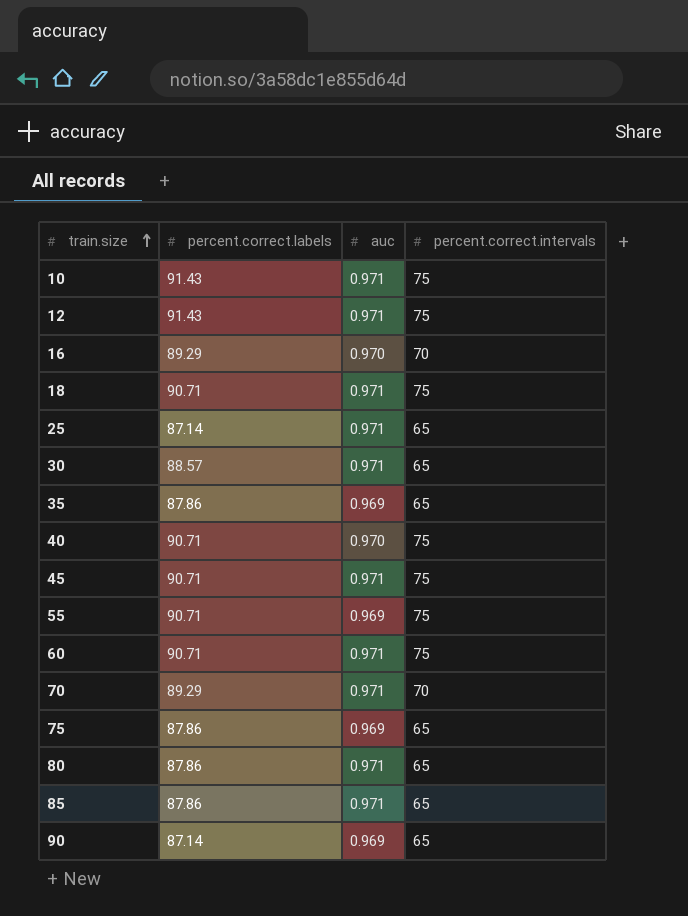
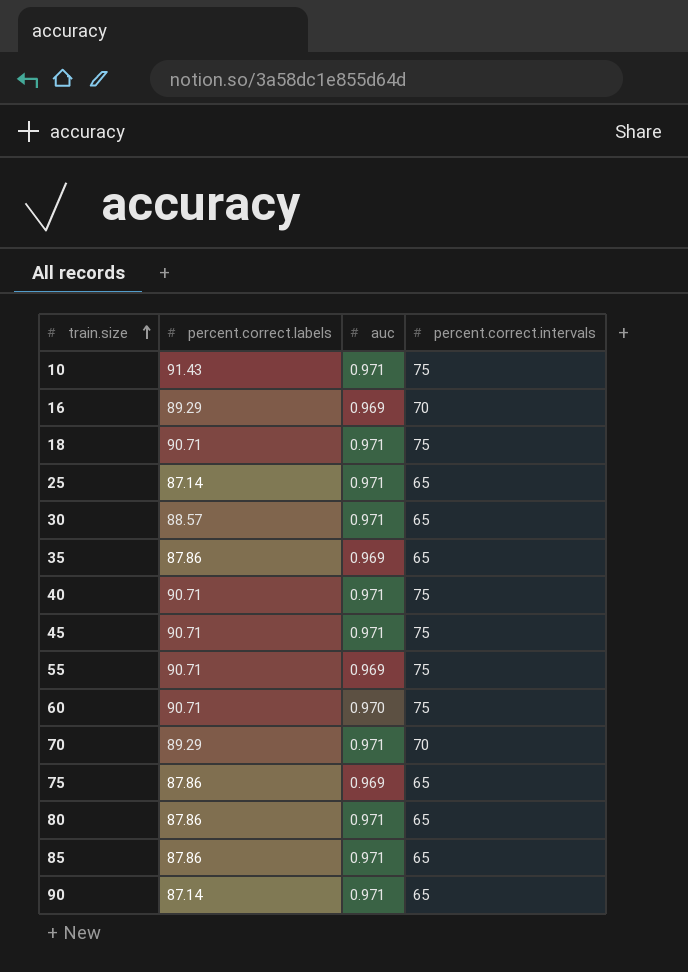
row 12: 91.43 | 0.971 | 75 -> none
16 | auc: 0.970 -> 0.969
40 | auc: 0.970 -> 0.971
60 | auc: 0.971 -> 0.970
90 | auc: 0.969 -> 0.971

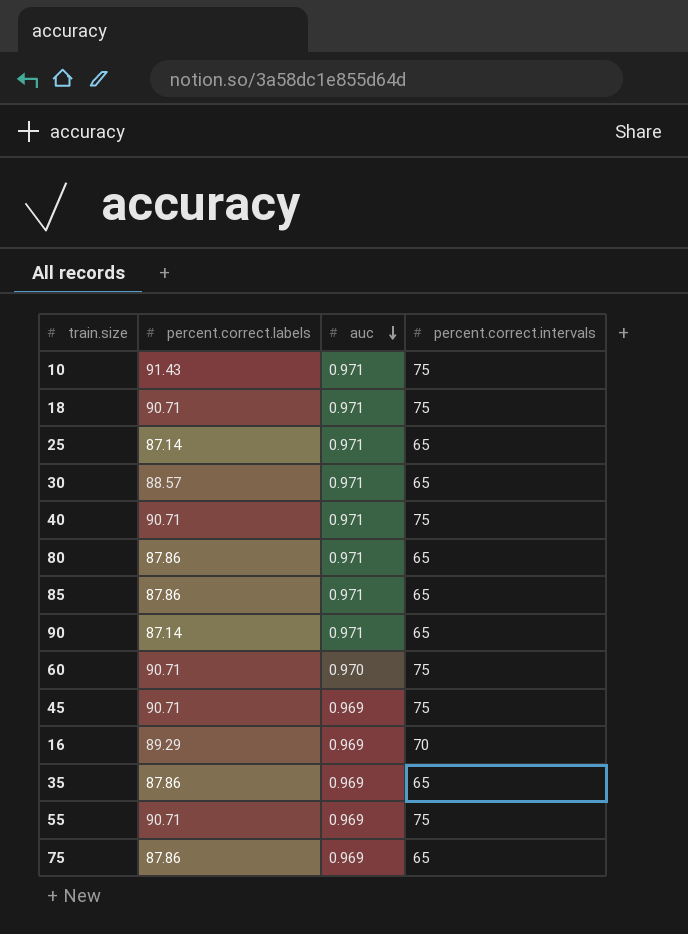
row order: train.size ascending -> auc descending
row 70: 89.29 | 0.971 | 70 -> none
45 | auc: 0.971 -> 0.969

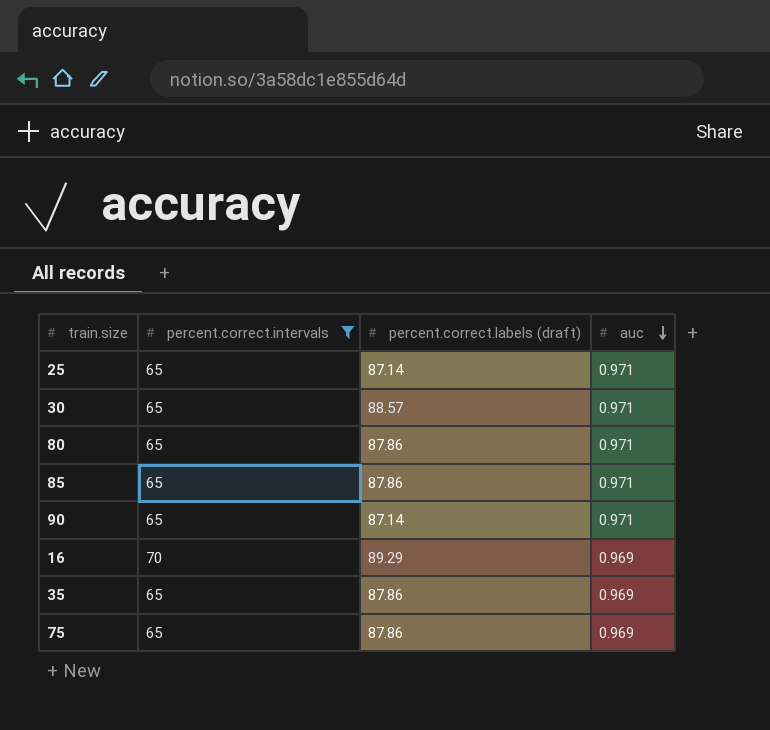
filter: none -> percent.correct.intervals != 75
column percent.correct.intervals | position: 4 -> 2
column name: percent.correct.labels -> percent.correct.labels (draft)

